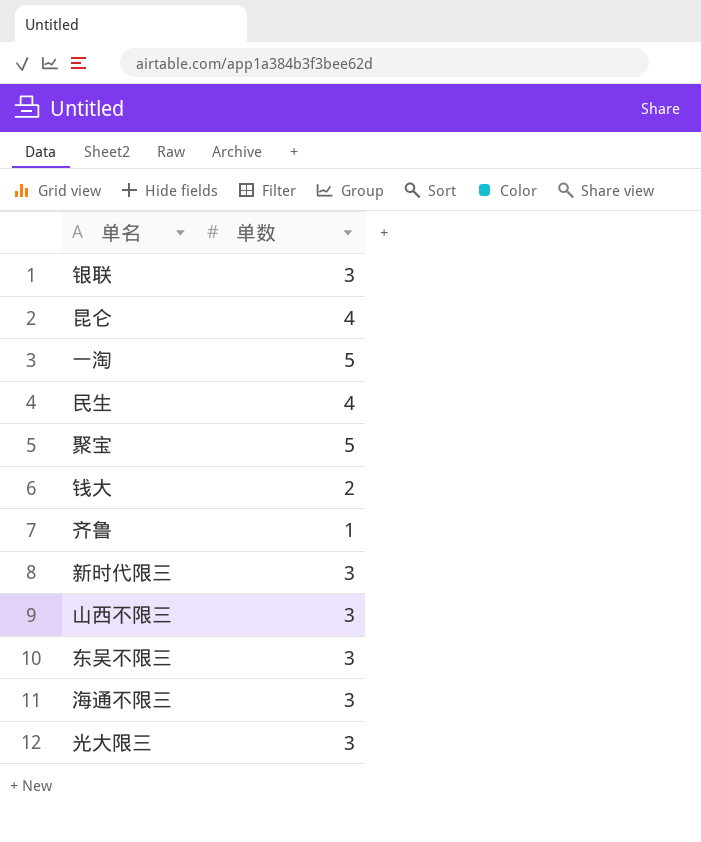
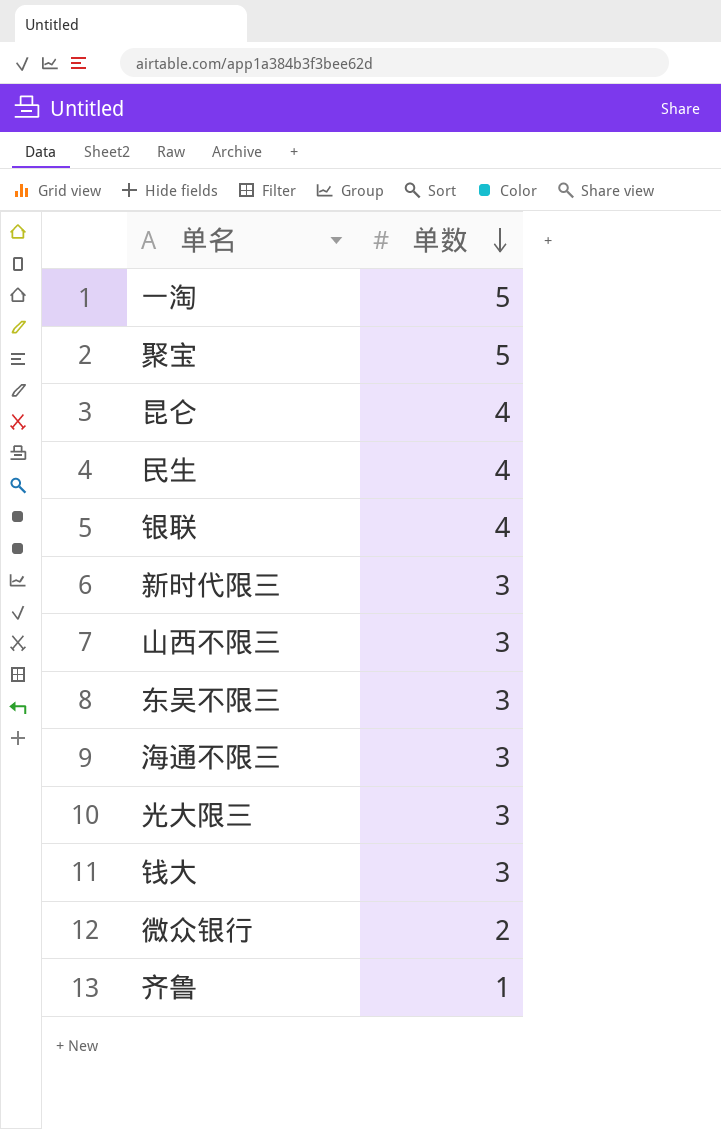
row order: none -> 单数 descending
银联 | 单数: 3 -> 4
钱大 | 单数: 2 -> 3
row 微众银行: none -> 2

